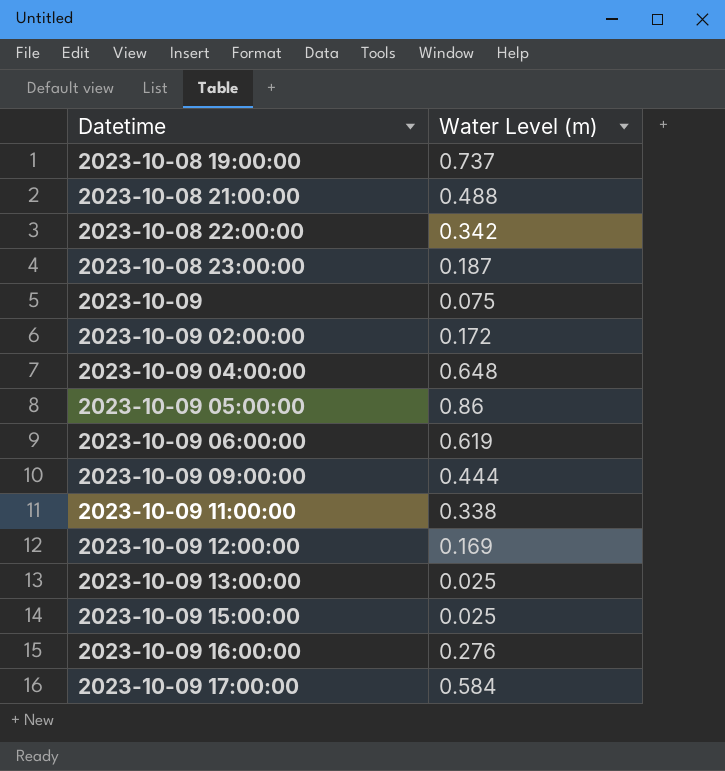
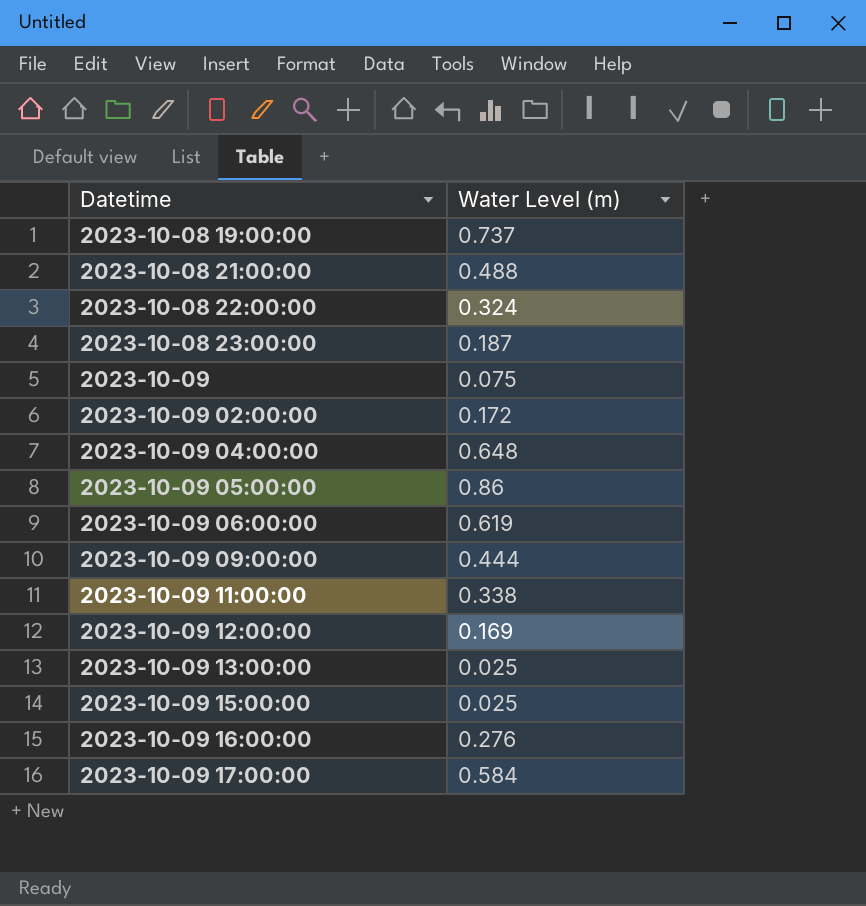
2023-10-08 22:00:00 | Water Level (m): 0.342 -> 0.324

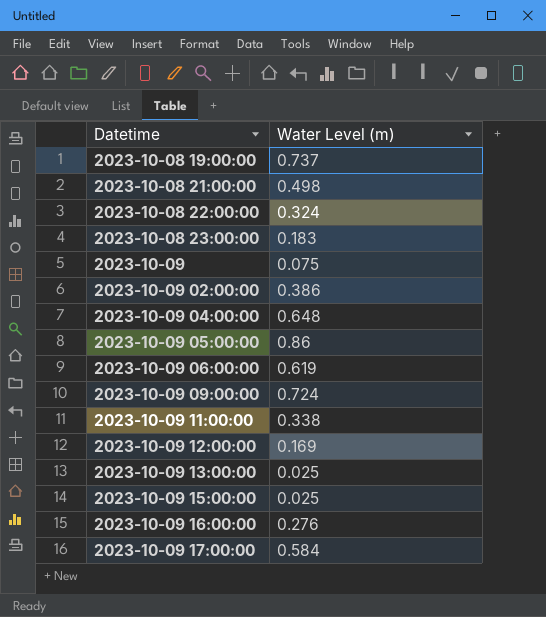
2023-10-08 21:00:00 | Water Level (m): 0.488 -> 0.498
2023-10-08 23:00:00 | Water Level (m): 0.187 -> 0.183
2023-10-09 02:00:00 | Water Level (m): 0.172 -> 0.386
2023-10-09 09:00:00 | Water Level (m): 0.444 -> 0.724

